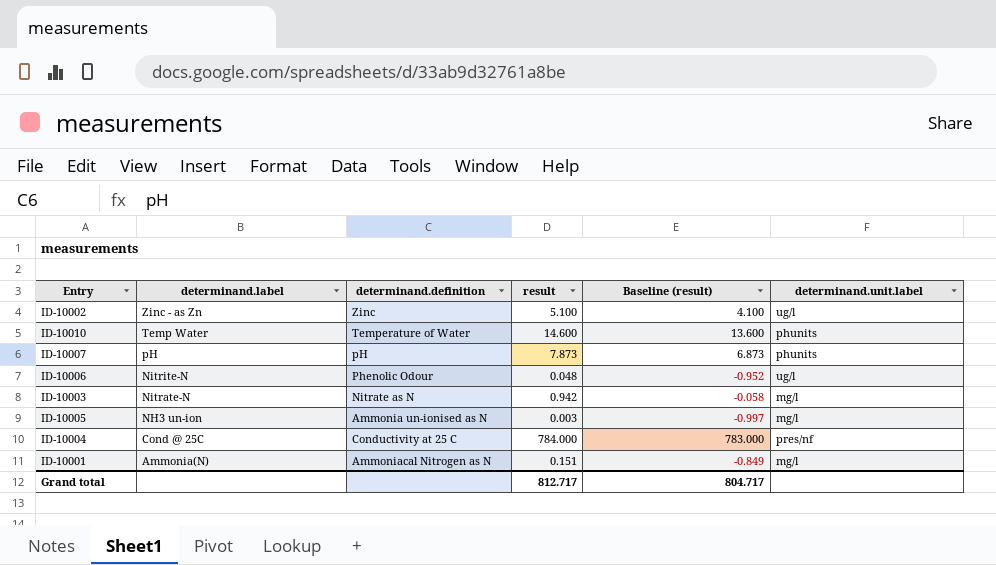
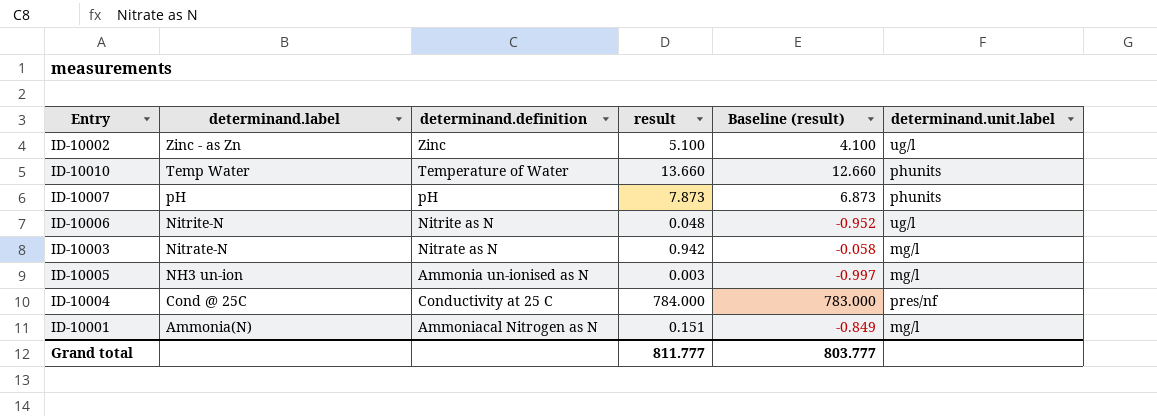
ID-10010 | result: 14.600 -> 13.660
ID-10010 | Baseline (result): 13.600 -> 12.660
ID-10006 | determinand.definition: Phenolic Odour -> Nitrite as N
Grand total | result: 812.717 -> 811.777
Grand total | Baseline (result): 804.717 -> 803.777

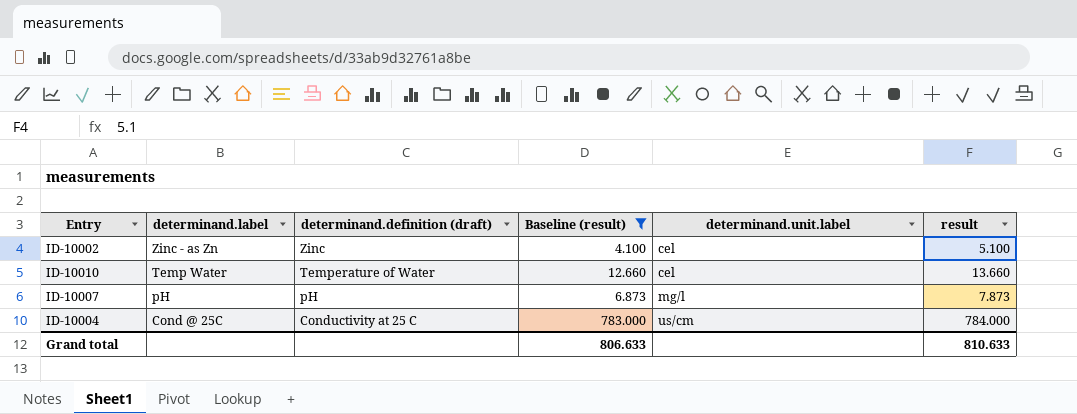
filter: none -> Baseline (result) >= 4.100
column name: determinand.definition -> determinand.definition (draft)
column result | position: 4 -> 6
ID-10002 | determinand.unit.label: ug/l -> cel
ID-10010 | determinand.unit.label: phunits -> cel
ID-10007 | determinand.unit.label: phunits -> mg/l
ID-10004 | determinand.unit.label: pres/nf -> us/cm
Grand total | Baseline (result): 803.777 -> 806.633
Grand total | result: 811.777 -> 810.633

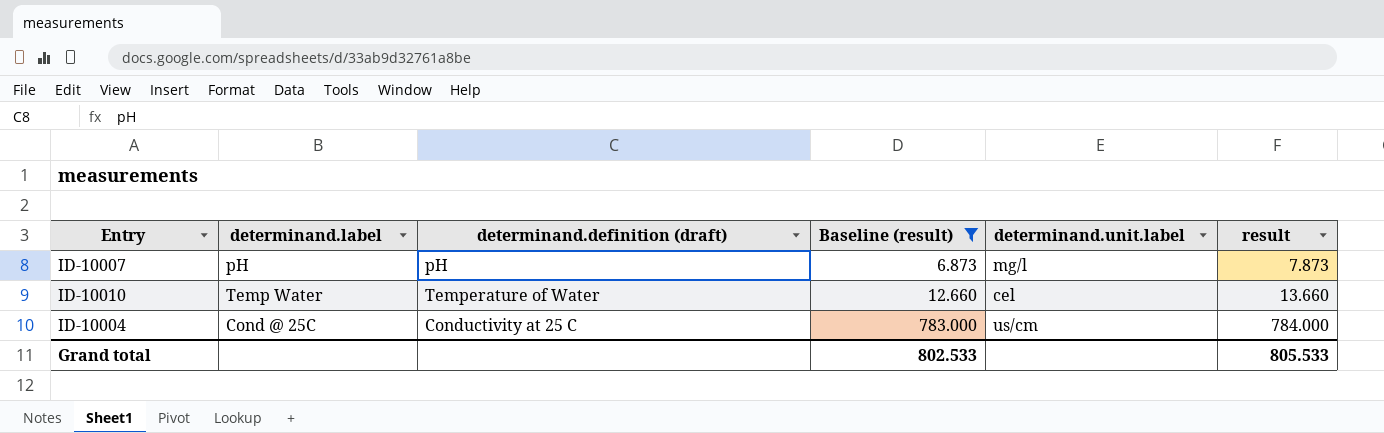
row order: determinand.label descending -> Baseline (result) ascending
row ID-10002: Zinc - as Zn | Zinc | 4.100 | cel | 5.100 -> none
Grand total | Baseline (result): 806.633 -> 802.533
Grand total | result: 810.633 -> 805.533

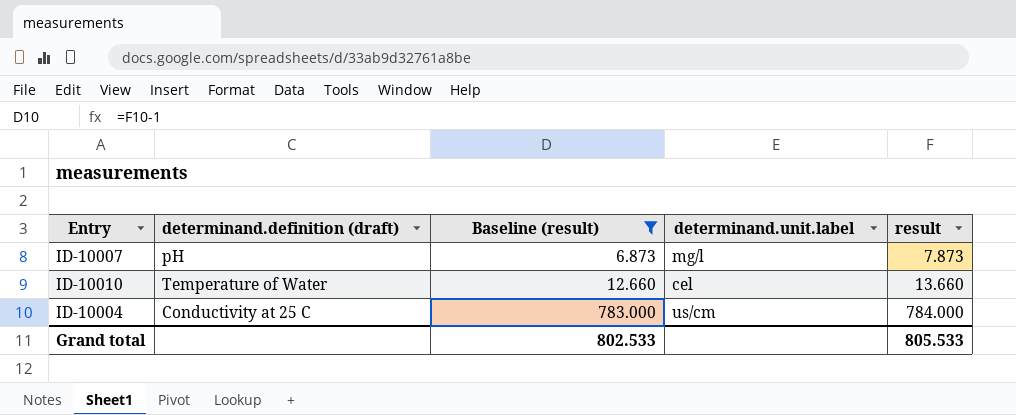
column determinand.label | position: 2 -> none

